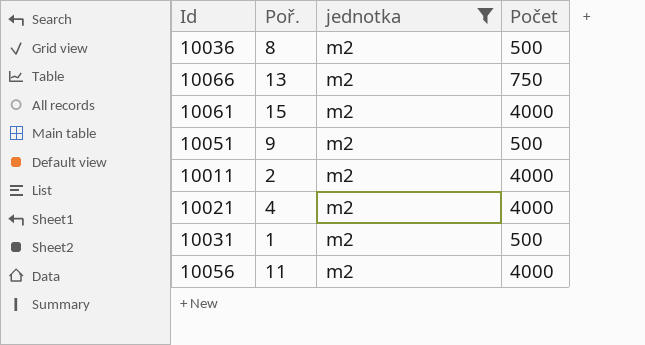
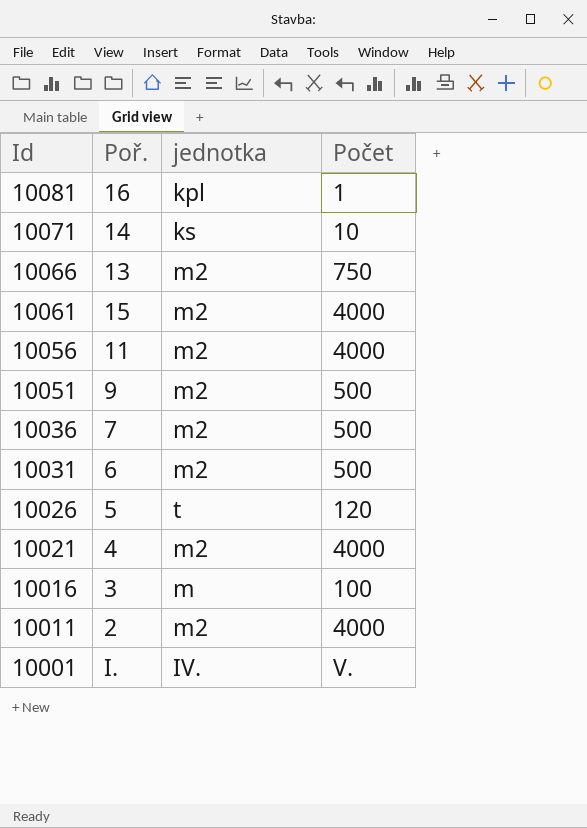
filter: jednotka = m2 -> none
row order: none -> Id descending
10036 | Poř.: 8 -> 7
10031 | Poř.: 1 -> 6

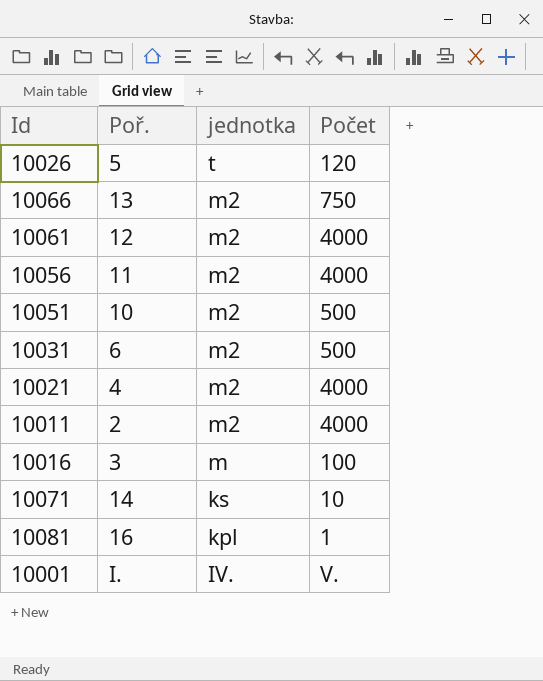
row order: Id descending -> jednotka descending
row 10036: 7 | m2 | 500 -> none
10061 | Poř.: 15 -> 12
10051 | Poř.: 9 -> 10

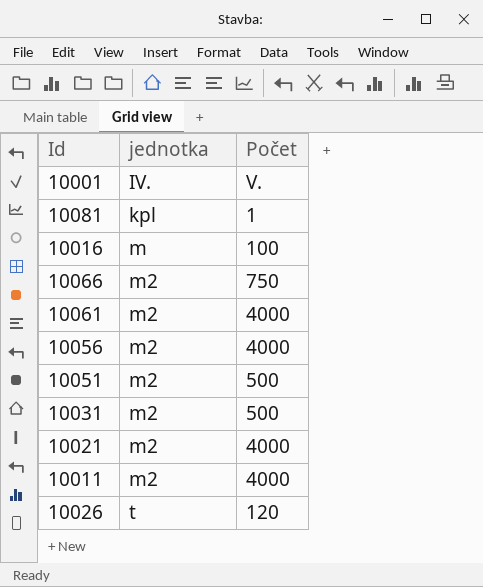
row order: jednotka descending -> jednotka ascending
column Poř. | position: 2 -> none
row 10071: 14 | ks | 10 -> none

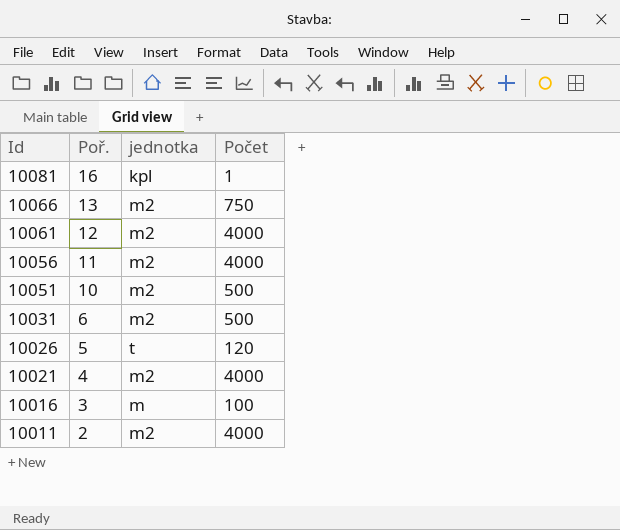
row order: jednotka ascending -> Id descending
column Poř. | position: none -> 2
row 10001: IV. | V. -> none

